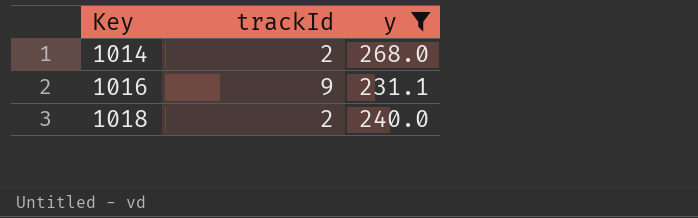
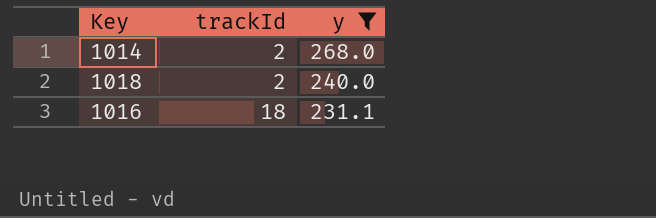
row order: Key ascending -> trackId ascending
1016 | trackId: 9 -> 18

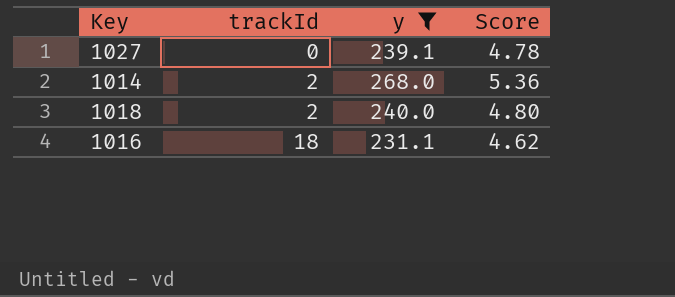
column Score | formula: none -> [y] * 0.02
row 1027: none -> 0 | 239.1 | 4.78

